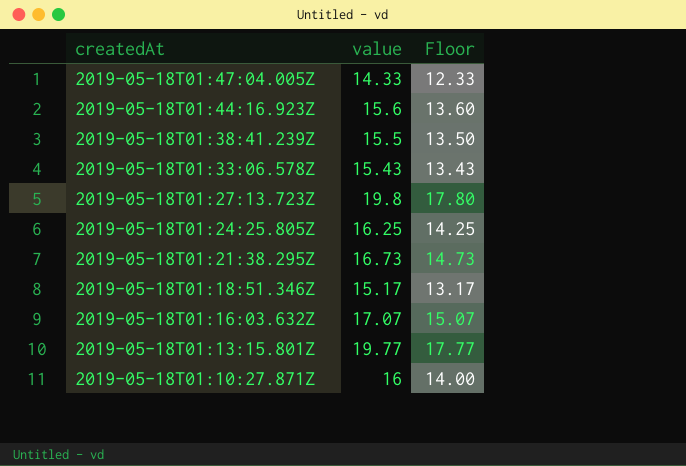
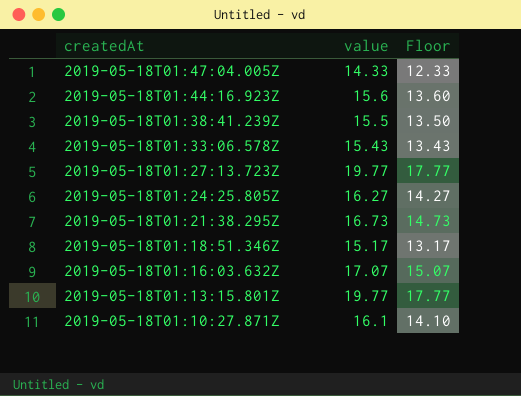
2019-05-18T01:27:13.723Z | value: 19.8 -> 19.77
2019-05-18T01:27:13.723Z | Floor: 17.80 -> 17.77
2019-05-18T01:24:25.805Z | value: 16.25 -> 16.27
2019-05-18T01:24:25.805Z | Floor: 14.25 -> 14.27
2019-05-18T01:10:27.871Z | value: 16 -> 16.1
2019-05-18T01:10:27.871Z | Floor: 14.00 -> 14.10

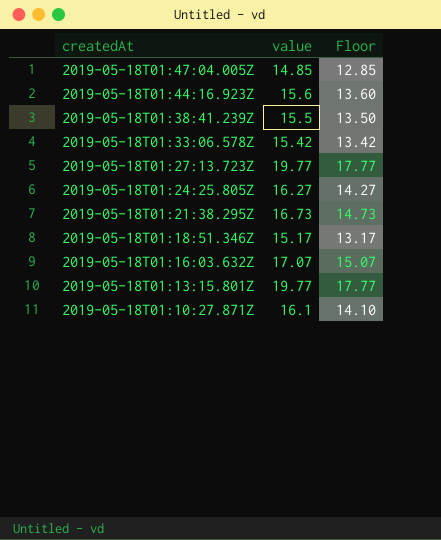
2019-05-18T01:47:04.005Z | value: 14.33 -> 14.85
2019-05-18T01:47:04.005Z | Floor: 12.33 -> 12.85
2019-05-18T01:33:06.578Z | value: 15.43 -> 15.42
2019-05-18T01:33:06.578Z | Floor: 13.43 -> 13.42

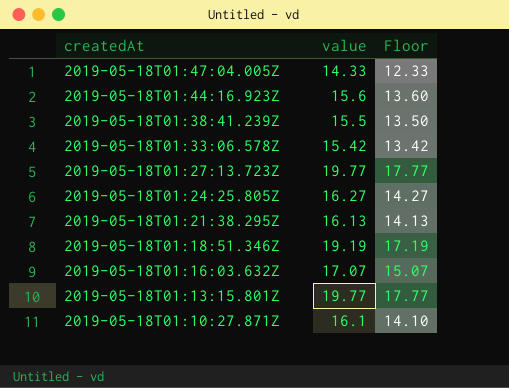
2019-05-18T01:47:04.005Z | value: 14.85 -> 14.33
2019-05-18T01:47:04.005Z | Floor: 12.85 -> 12.33
2019-05-18T01:21:38.295Z | value: 16.73 -> 16.13
2019-05-18T01:21:38.295Z | Floor: 14.73 -> 14.13
2019-05-18T01:18:51.346Z | value: 15.17 -> 19.19
2019-05-18T01:18:51.346Z | Floor: 13.17 -> 17.19

